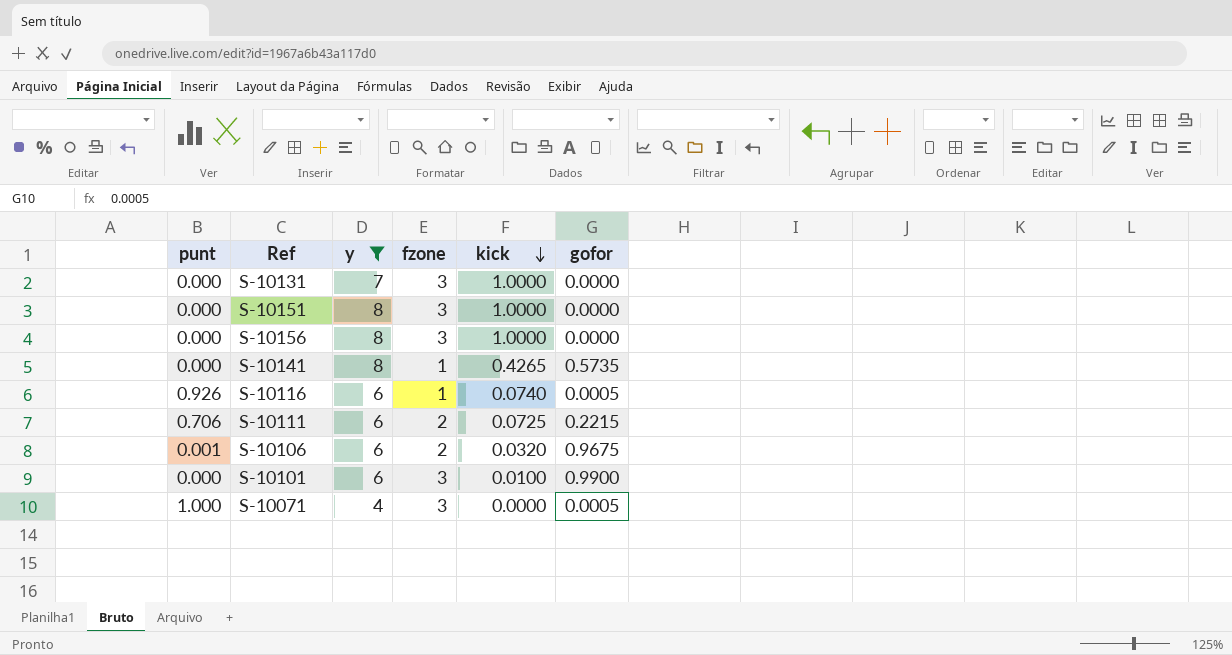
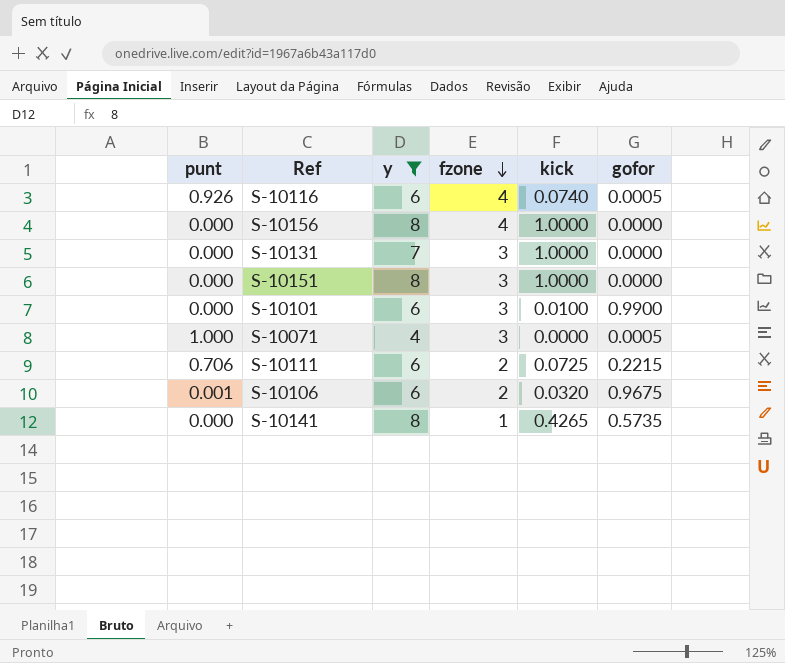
row order: kick descending -> fzone descending
S-10116 | fzone: 1 -> 4
S-10156 | fzone: 3 -> 4

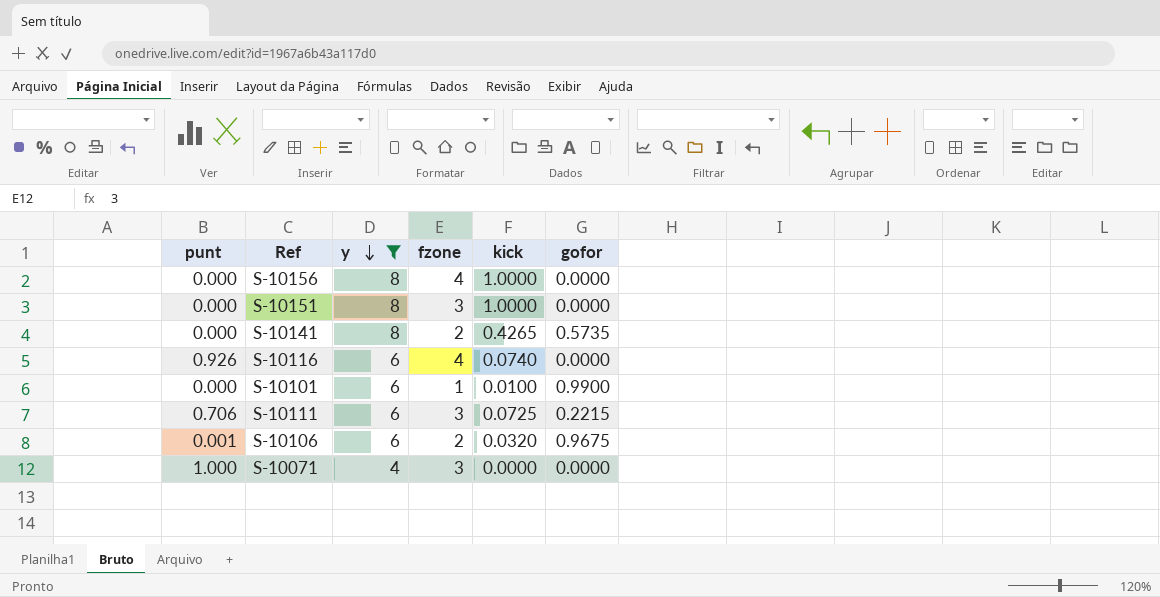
row order: fzone descending -> y descending
row S-10131: 0.000 | 7 | 3 | 1.0000 | 0.0000 -> none
S-10141 | fzone: 1 -> 2
S-10116 | gofor: 0.0005 -> 0.0000
S-10101 | fzone: 3 -> 1
S-10111 | fzone: 2 -> 3
S-10071 | gofor: 0.0005 -> 0.0000

